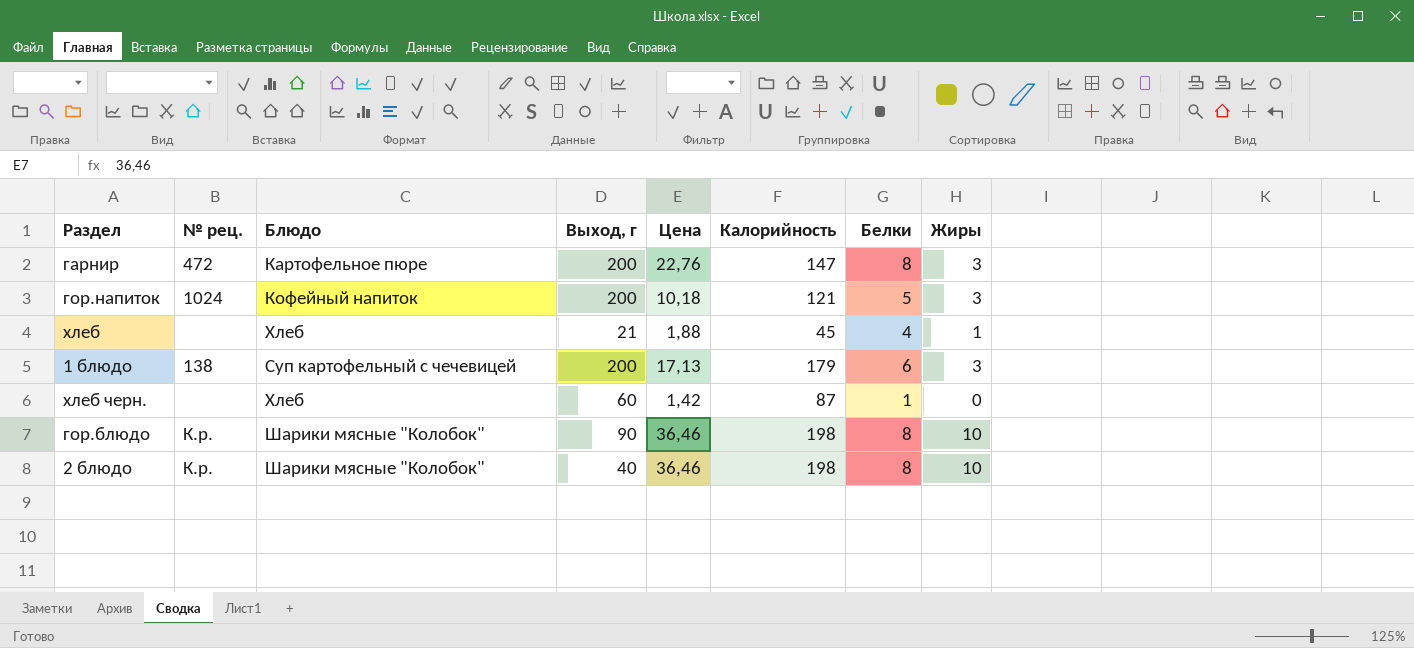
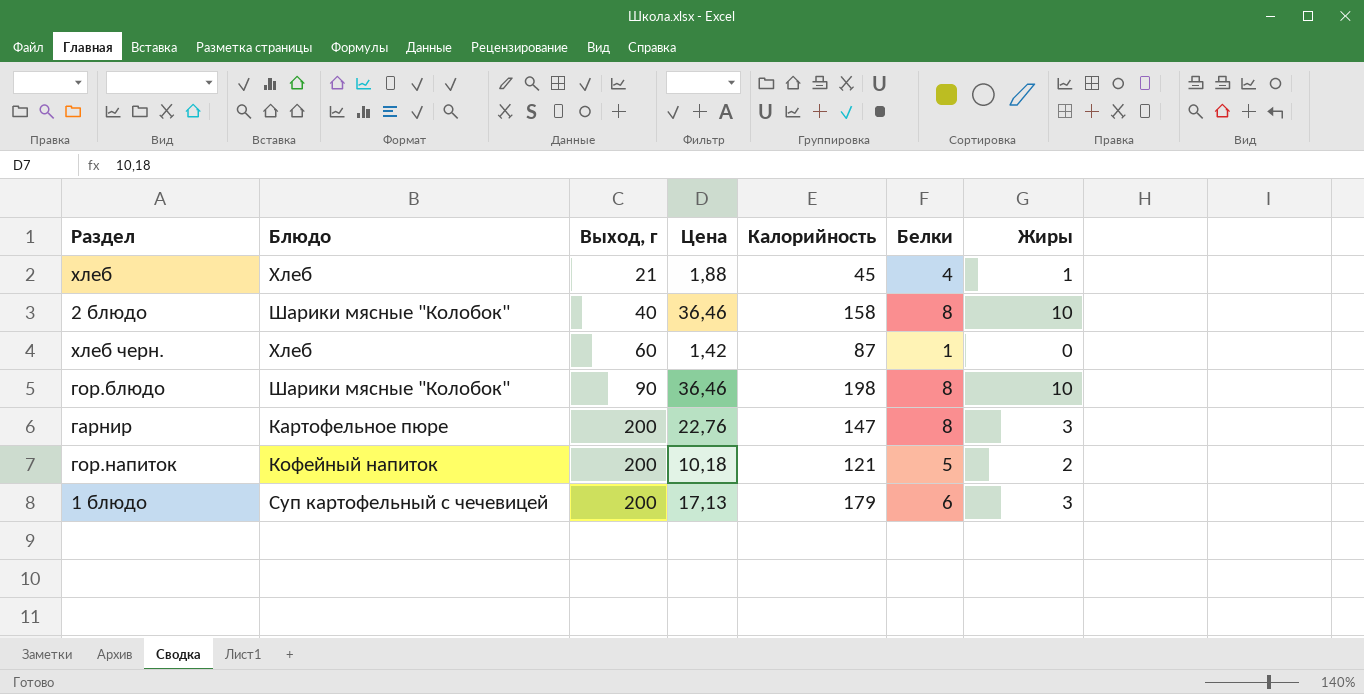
row order: none -> Выход, г ascending
column № рец. | position: 2 -> none
2 блюдо | Калорийность: 198 -> 158
гор.напиток | Жиры: 3 -> 2

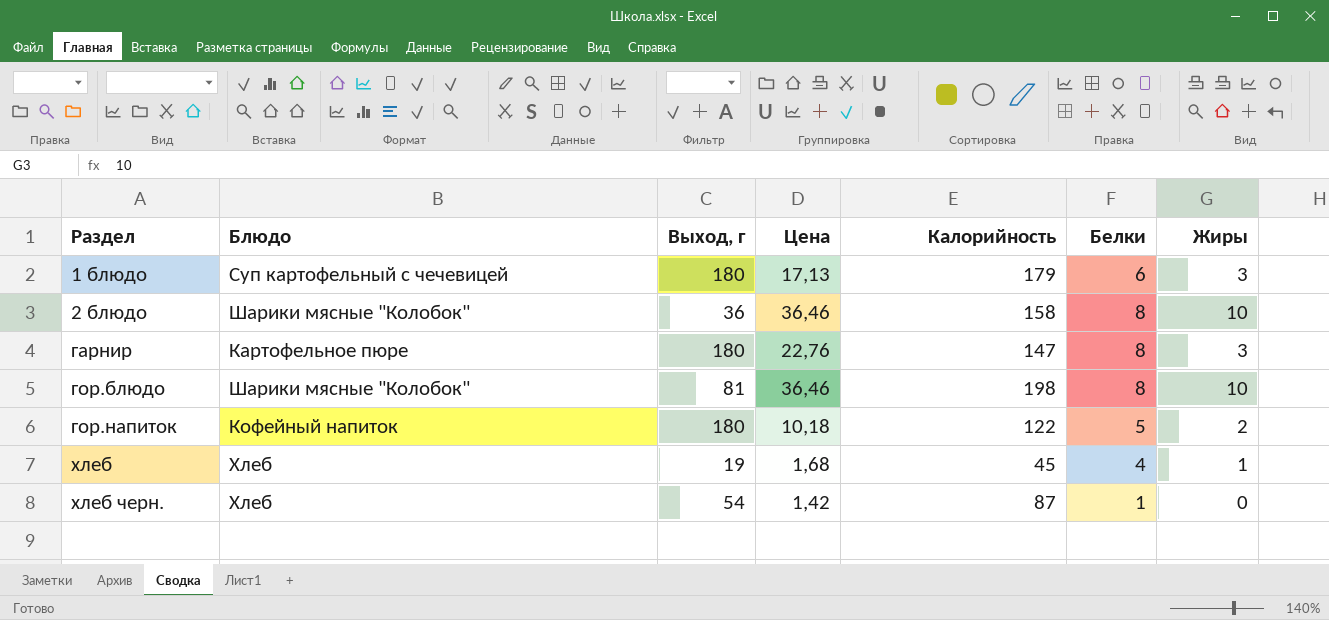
row order: Выход, г ascending -> Раздел ascending
1 блюдо | Выход, г: 200 -> 180
2 блюдо | Выход, г: 40 -> 36
гарнир | Выход, г: 200 -> 180
гор.блюдо | Выход, г: 90 -> 81
гор.напиток | Выход, г: 200 -> 180
гор.напиток | Калорийность: 121 -> 122
хлеб | Выход, г: 21 -> 19
хлеб | Цена: 1,88 -> 1,68
хлеб черн. | Выход, г: 60 -> 54

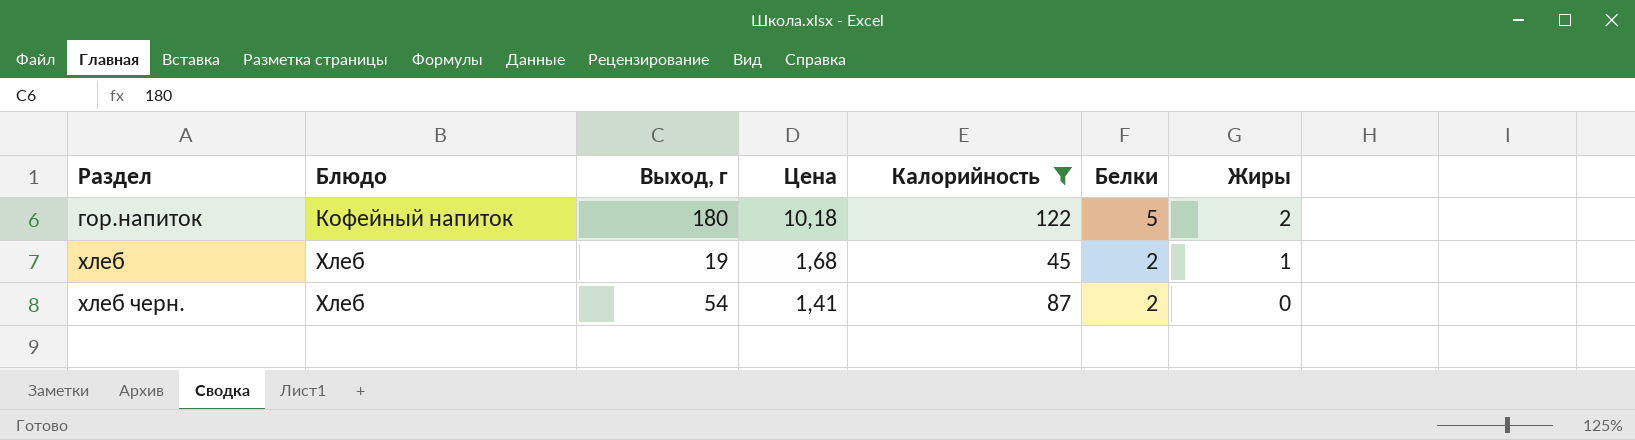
filter: none -> Калорийность <= 122
хлеб | Белки: 4 -> 2
хлеб черн. | Цена: 1,42 -> 1,41
хлеб черн. | Белки: 1 -> 2

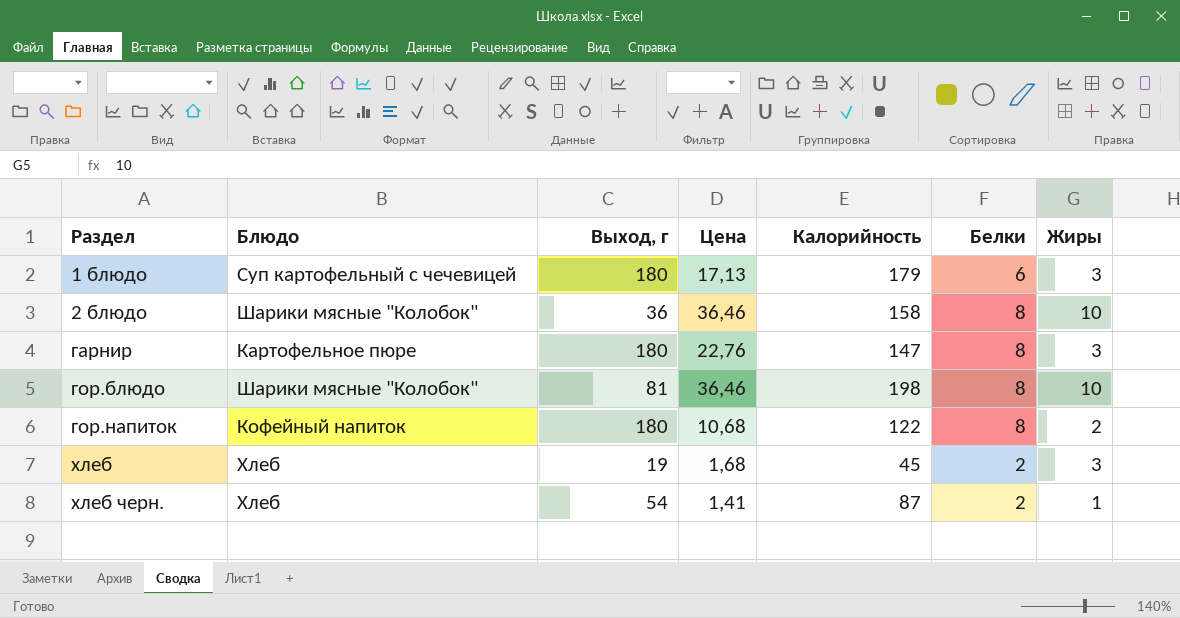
filter: Калорийность <= 122 -> none
гор.напиток | Цена: 10,18 -> 10,68
гор.напиток | Белки: 5 -> 8
хлеб | Жиры: 1 -> 3
хлеб черн. | Жиры: 0 -> 1

